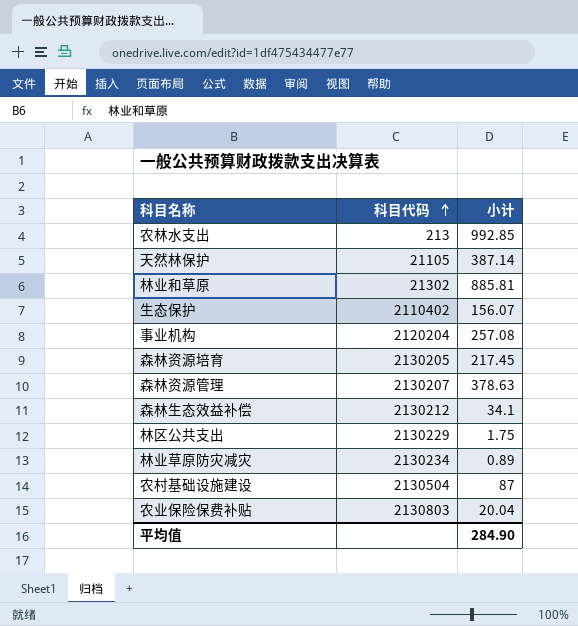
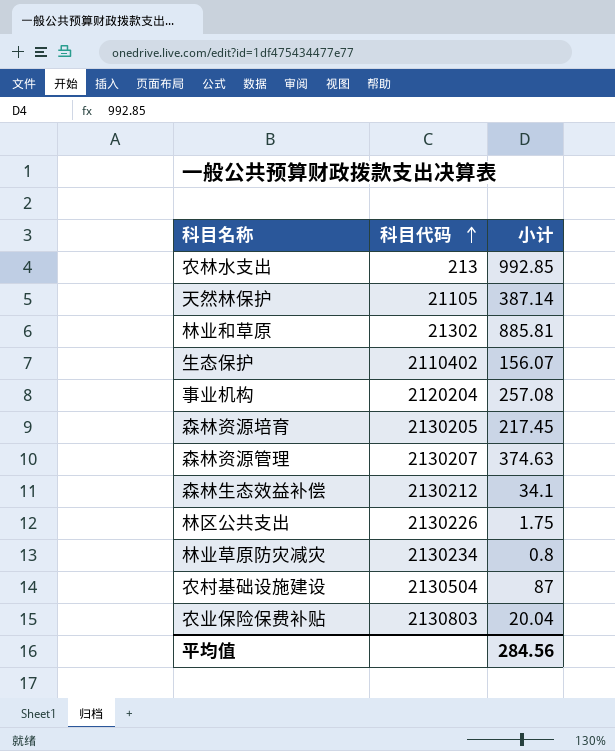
森林资源管理 | 小计: 378.63 -> 374.63
林区公共支出 | 科目代码: 2130229 -> 2130226
林业草原防灾减灾 | 小计: 0.89 -> 0.8
平均值 | 小计: 284.90 -> 284.56

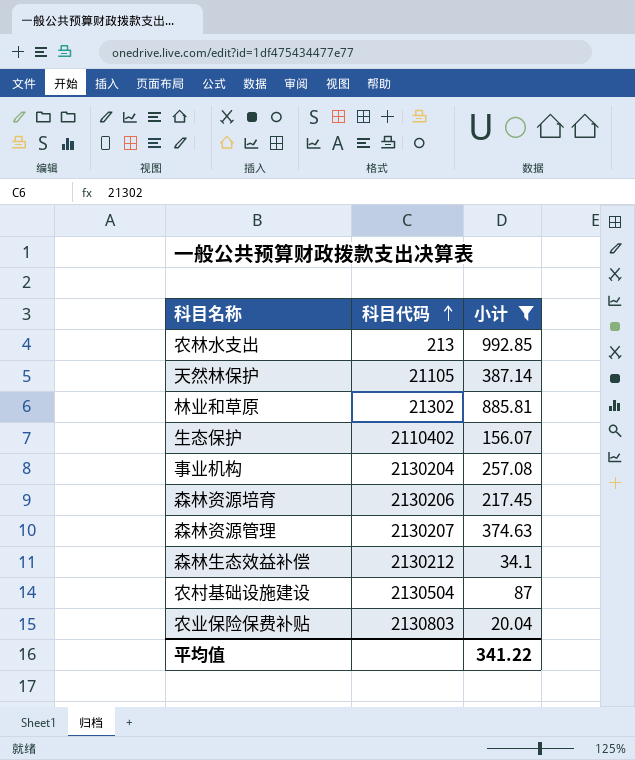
filter: none -> 小计 >= 20.04
事业机构 | 科目代码: 2120204 -> 2130204
森林资源培育 | 科目代码: 2130205 -> 2130206
平均值 | 小计: 284.56 -> 341.22

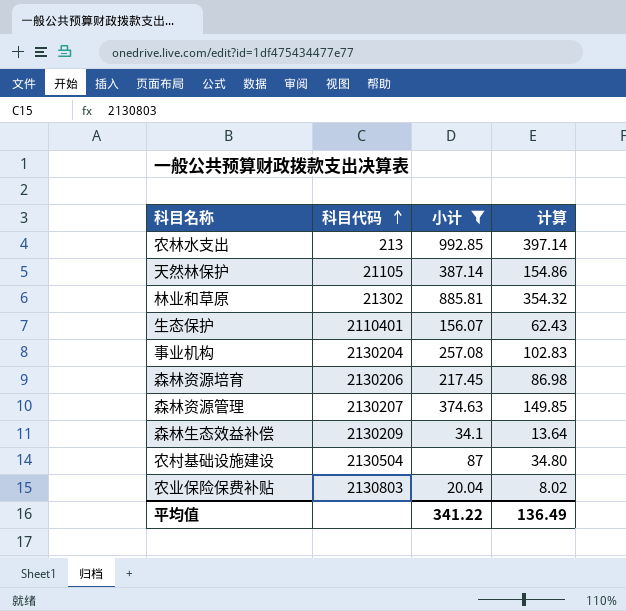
column 计算 | formula: none -> [小计] * 0.4
生态保护 | 科目代码: 2110402 -> 2110401
森林生态效益补偿 | 科目代码: 2130212 -> 2130209

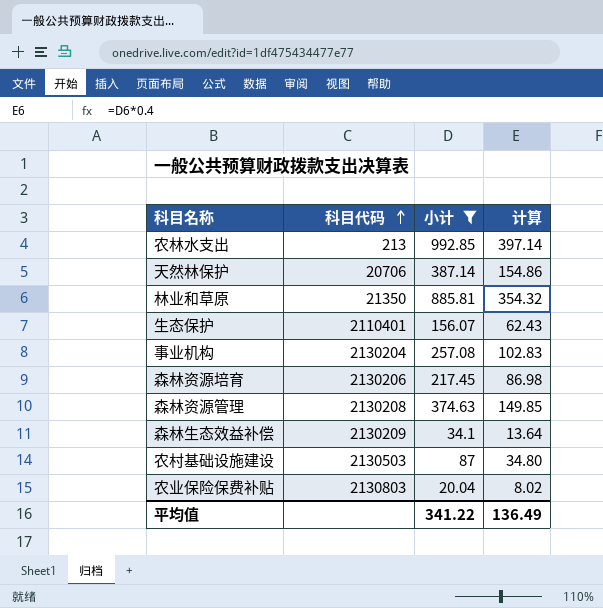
天然林保护 | 科目代码: 21105 -> 20706
林业和草原 | 科目代码: 21302 -> 21350
森林资源管理 | 科目代码: 2130207 -> 2130208
农村基础设施建设 | 科目代码: 2130504 -> 2130503

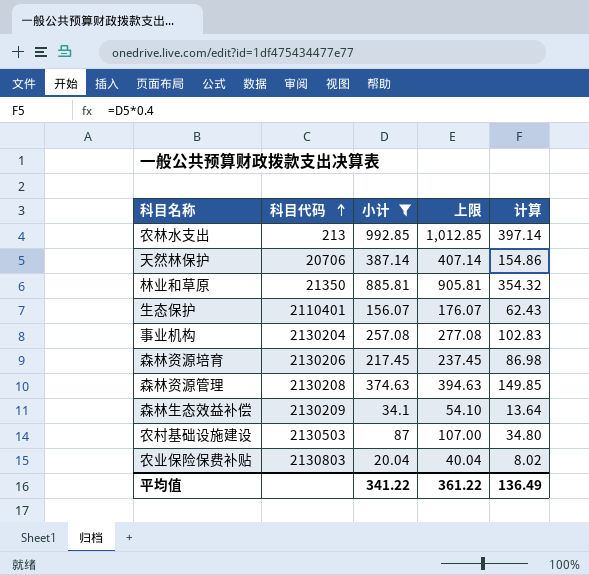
column 上限 | formula: none -> [小计] + 20

